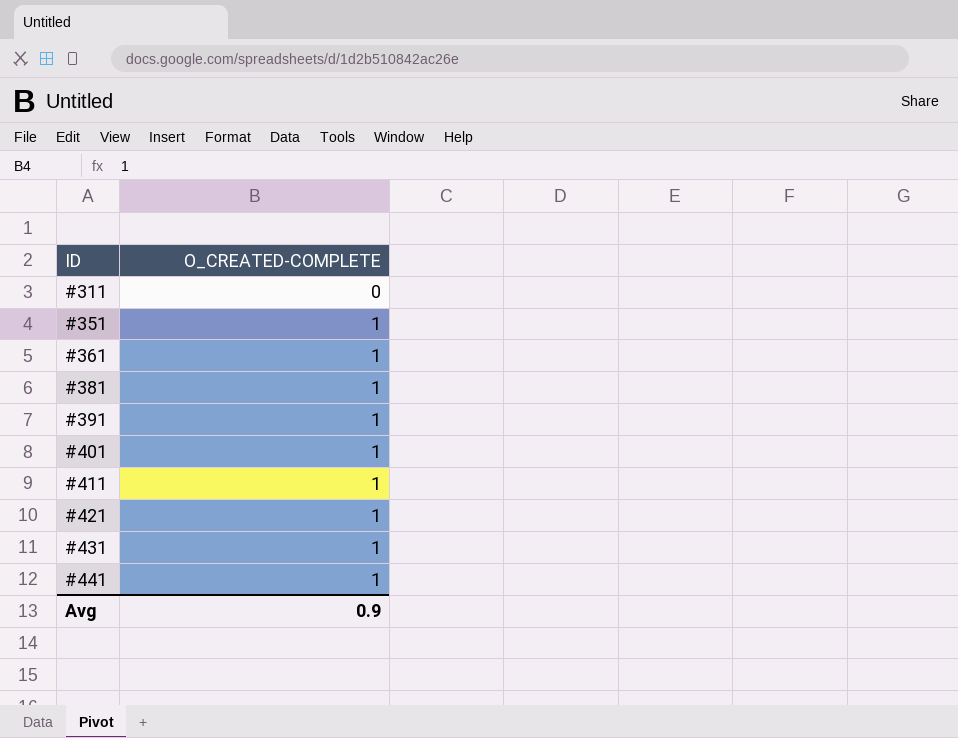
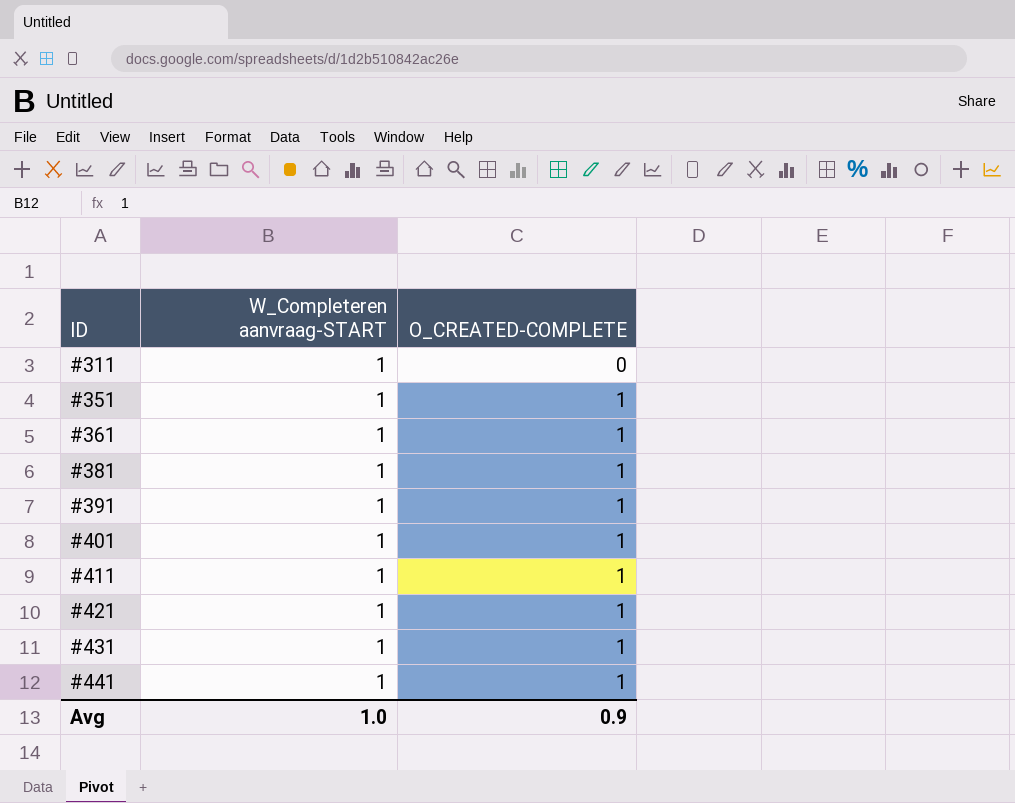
column W_Completeren aanvraag-START | position: none -> 2

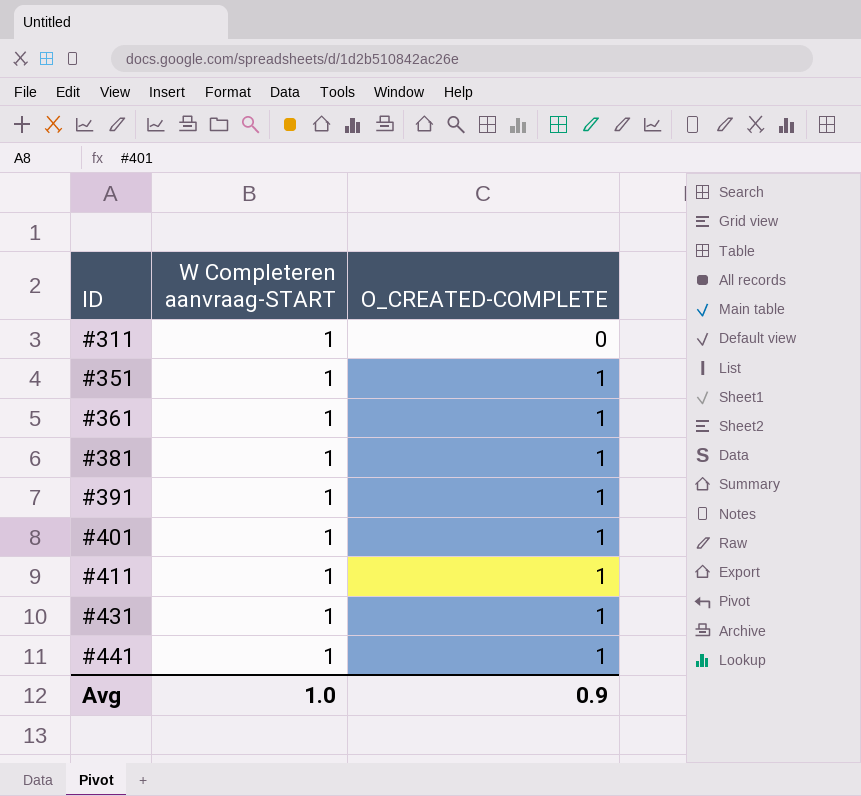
column name: W_Completeren aanvraag-START -> W Completeren aanvraag-START
row #421: 1 | 1 -> none

